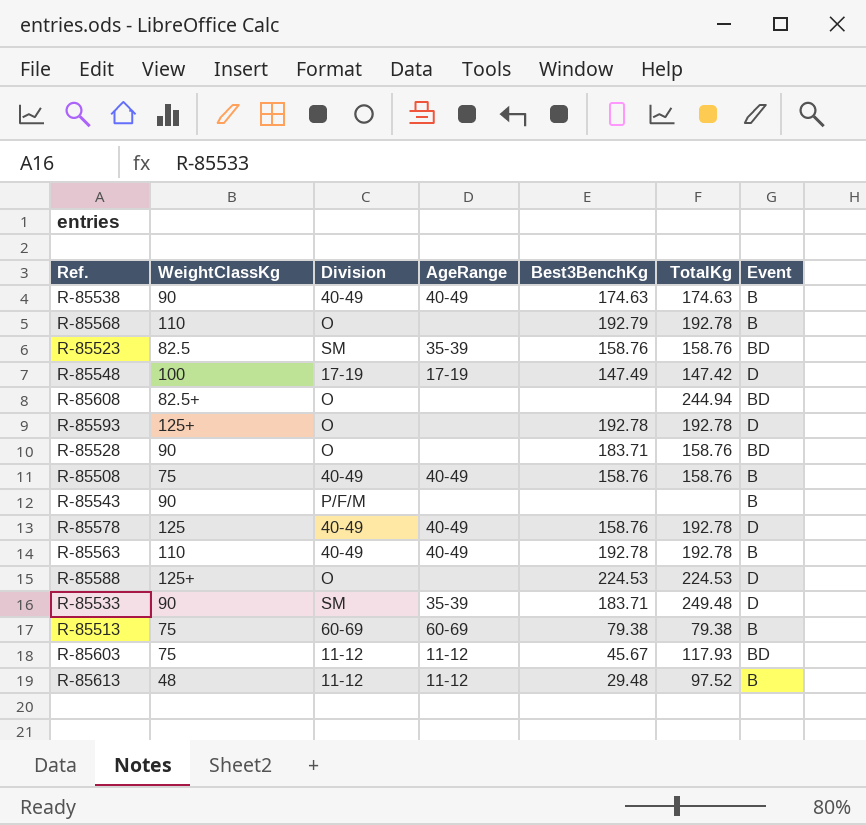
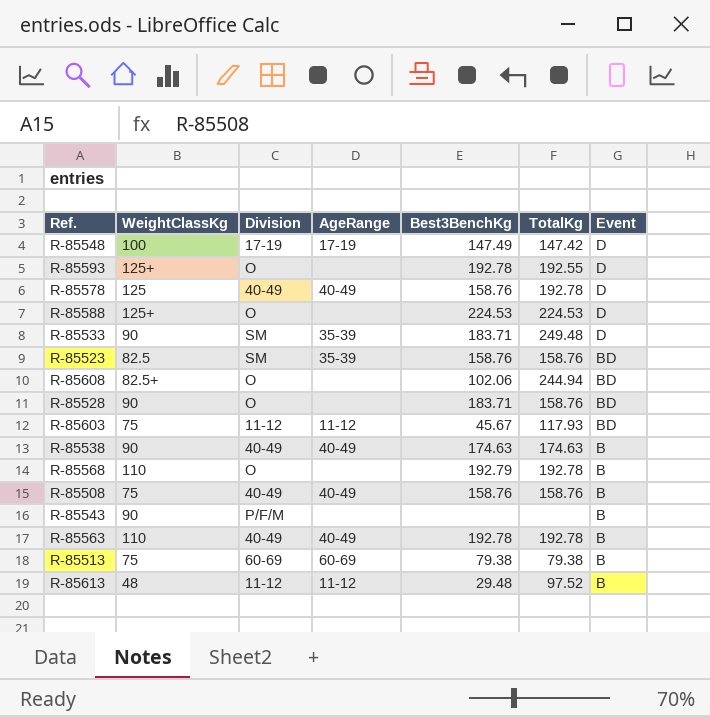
row order: none -> Event descending
R-85593 | TotalKg: 192.78 -> 192.55
R-85608 | Best3BenchKg: none -> 102.06

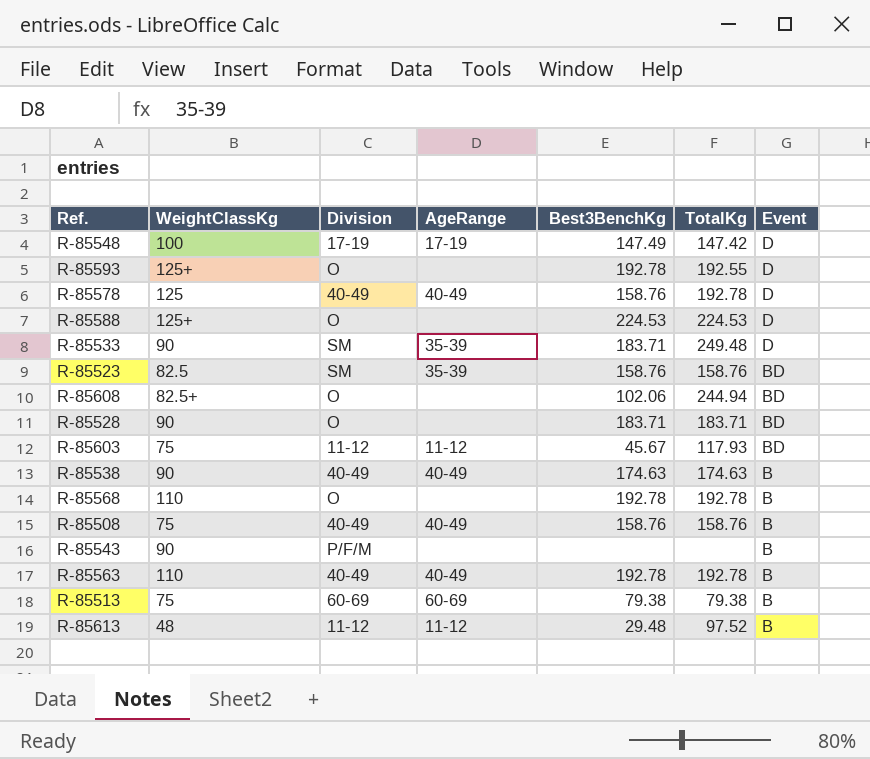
R-85528 | TotalKg: 158.76 -> 183.71
R-85568 | Best3BenchKg: 192.79 -> 192.78

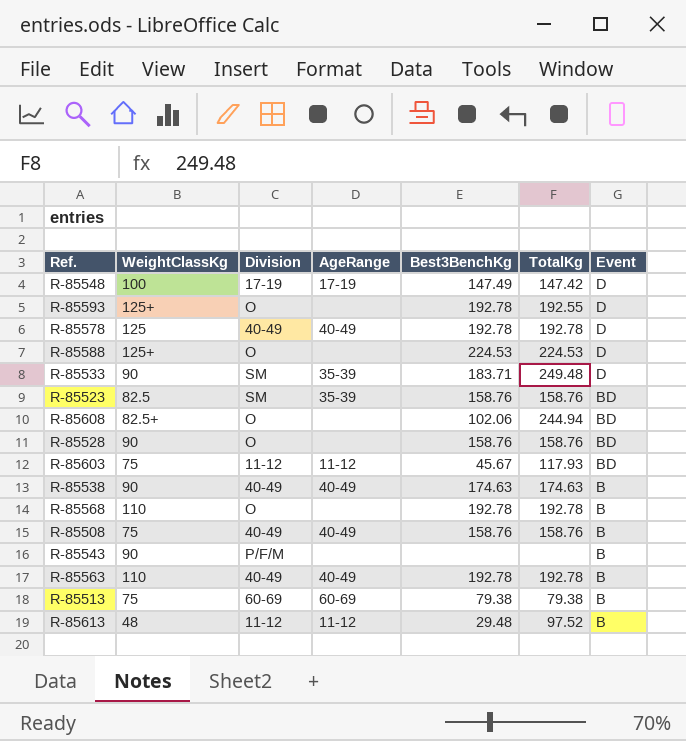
R-85578 | Best3BenchKg: 158.76 -> 192.78
R-85528 | Best3BenchKg: 183.71 -> 158.76
R-85528 | TotalKg: 183.71 -> 158.76

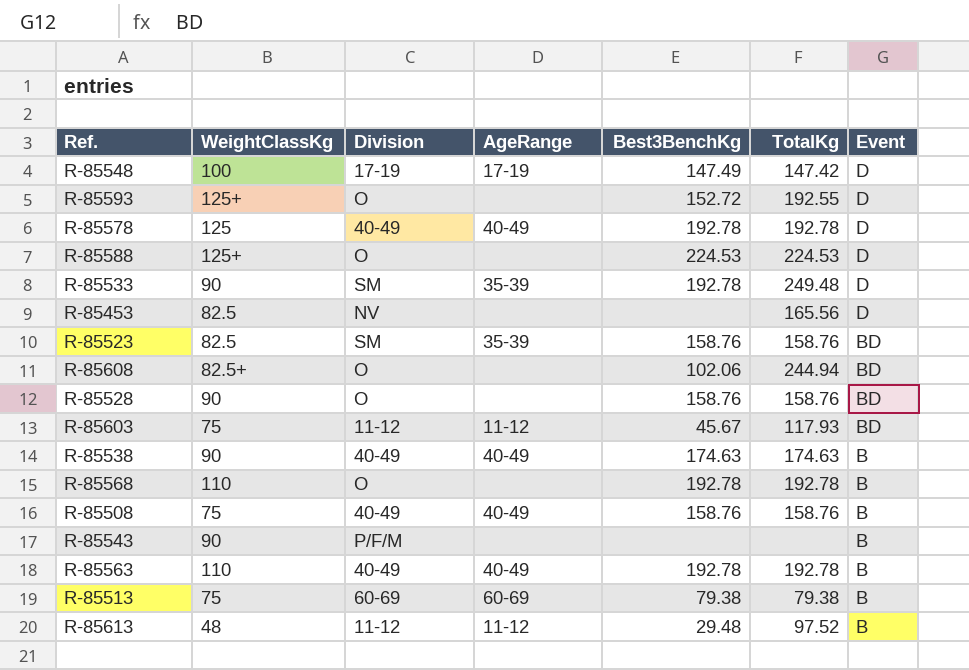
R-85593 | Best3BenchKg: 192.78 -> 152.72
R-85533 | Best3BenchKg: 183.71 -> 192.78
row R-85453: none -> 82.5 | NV | none | none | 165.56 | D

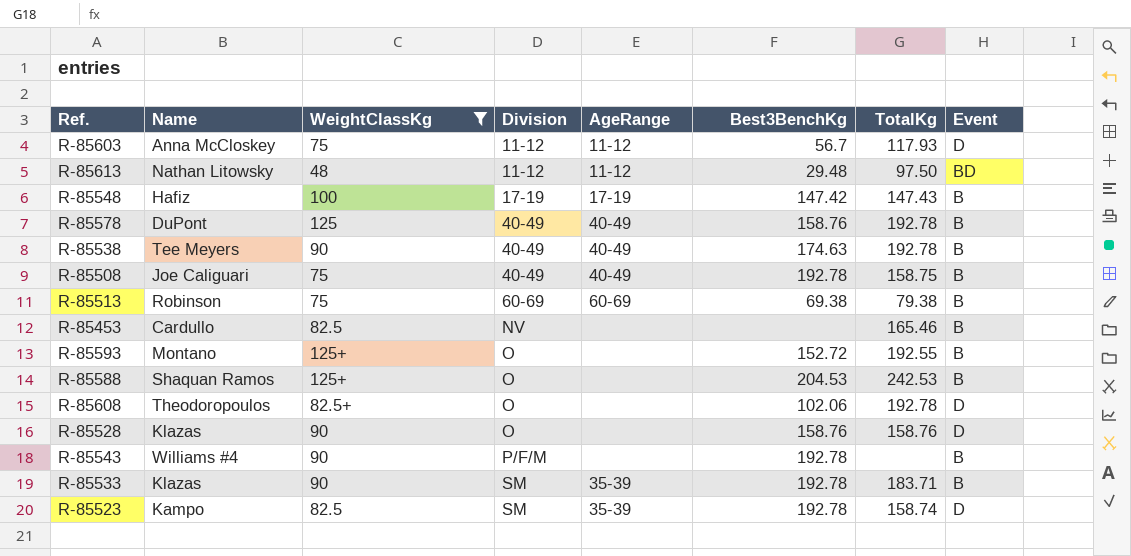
filter: none -> WeightClassKg != 110
row order: Event descending -> Division ascending
column Name | position: none -> 2
R-85603 | Best3BenchKg: 45.67 -> 56.7
R-85603 | Event: BD -> D
R-85613 | TotalKg: 97.52 -> 97.50
R-85613 | Event: B -> BD
R-85548 | Best3BenchKg: 147.49 -> 147.42
R-85548 | TotalKg: 147.42 -> 147.43
R-85548 | Event: D -> B
R-85578 | Best3BenchKg: 192.78 -> 158.76
R-85578 | Event: D -> B
R-85538 | TotalKg: 174.63 -> 192.78
R-85508 | Best3BenchKg: 158.76 -> 192.78
R-85508 | TotalKg: 158.76 -> 158.75
R-85513 | Best3BenchKg: 79.38 -> 69.38
R-85453 | TotalKg: 165.56 -> 165.46
R-85453 | Event: D -> B
R-85593 | Event: D -> B
R-85588 | Best3BenchKg: 224.53 -> 204.53
R-85588 | TotalKg: 224.53 -> 242.53
R-85588 | Event: D -> B
R-85608 | TotalKg: 244.94 -> 192.78
R-85608 | Event: BD -> D
R-85528 | Event: BD -> D
R-85543 | Best3BenchKg: none -> 192.78
R-85533 | TotalKg: 249.48 -> 183.71
R-85533 | Event: D -> B
R-85523 | Best3BenchKg: 158.76 -> 192.78
R-85523 | TotalKg: 158.76 -> 158.74
R-85523 | Event: BD -> D

